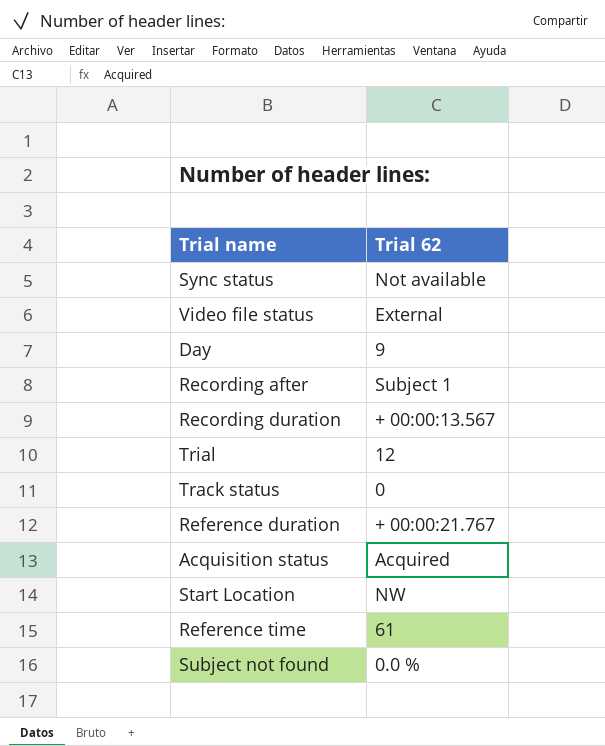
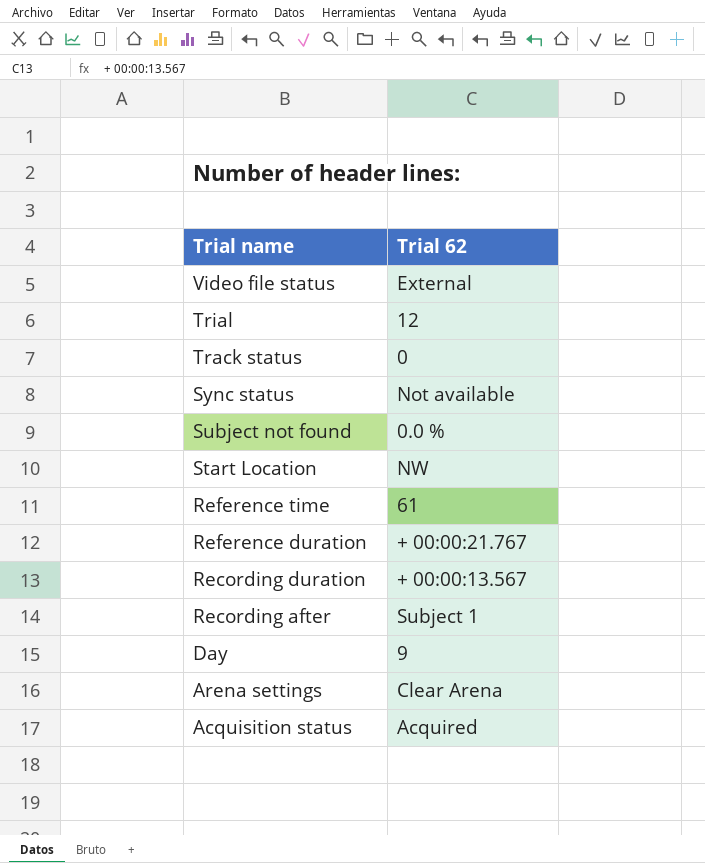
row order: none -> Trial name descending
row Arena settings: none -> Clear Arena

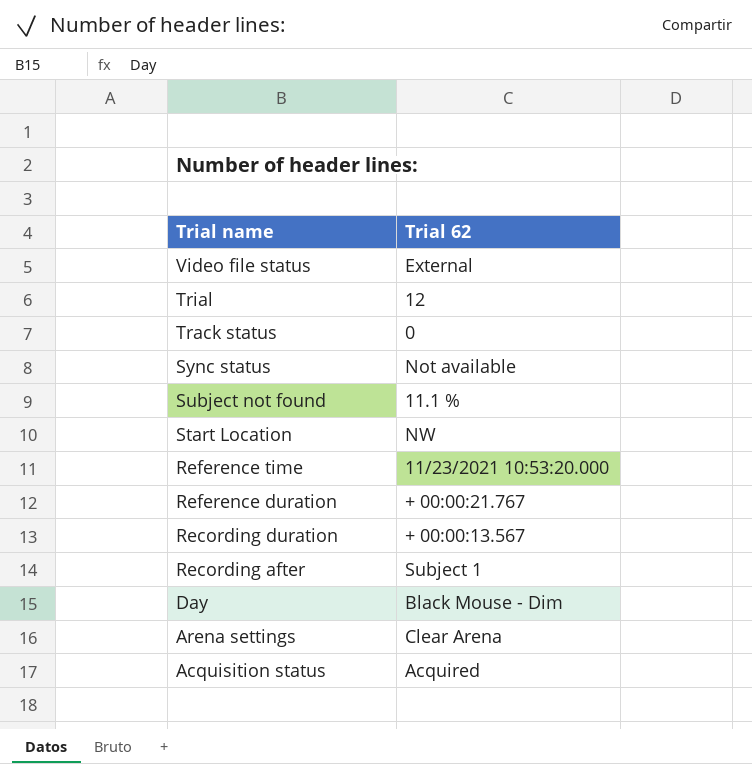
Subject not found | Trial 62: 0.0 % -> 11.1 %
Reference time | Trial 62: 61 -> 11/23/2021 10:53:20.000
Day | Trial 62: 9 -> Black Mouse - Dim

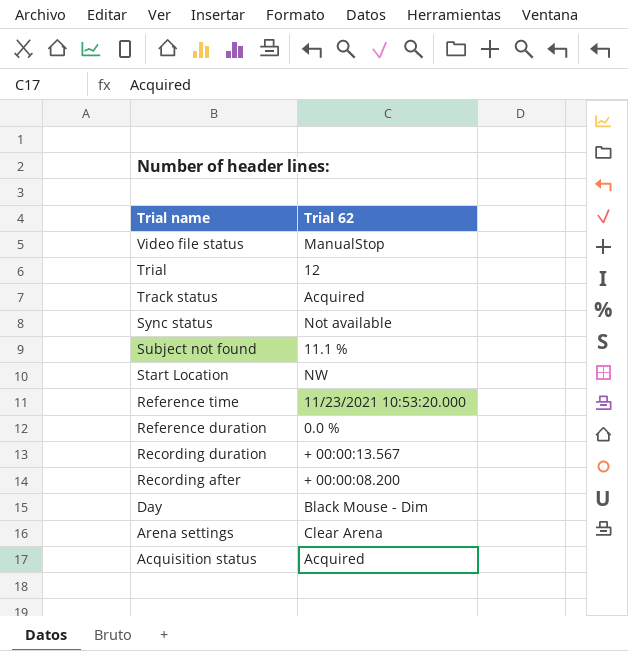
Video file status | Trial 62: External -> ManualStop
Track status | Trial 62: 0 -> Acquired
Reference duration | Trial 62: + 00:00:21.767 -> 0.0 %
Recording after | Trial 62: Subject 1 -> + 00:00:08.200

